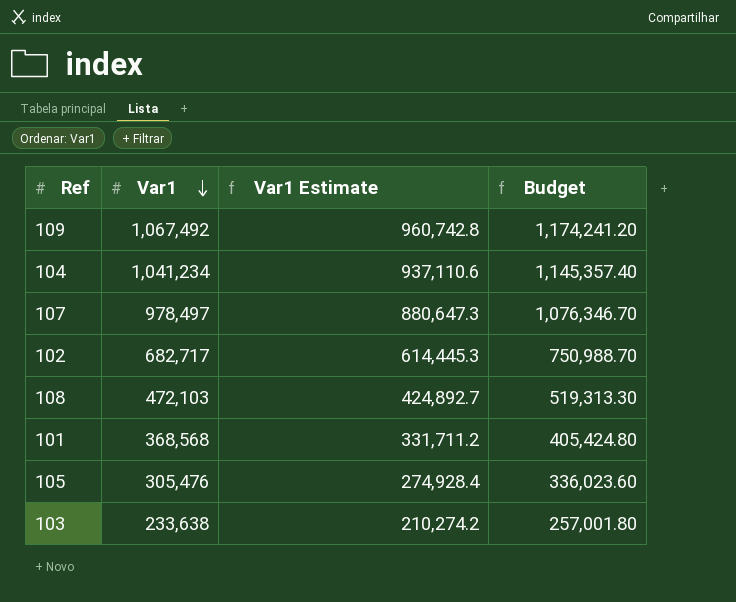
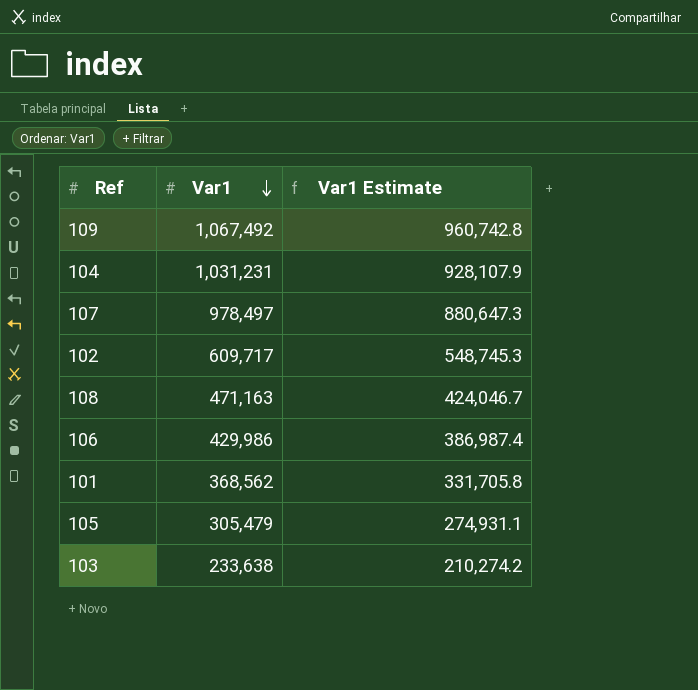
column Budget | formula: [Var1] * 1.1 -> none
104 | Var1: 1,041,234 -> 1,031,231
104 | Var1 Estimate: 937,110.6 -> 928,107.9
102 | Var1: 682,717 -> 609,717
102 | Var1 Estimate: 614,445.3 -> 548,745.3
108 | Var1: 472,103 -> 471,163
108 | Var1 Estimate: 424,892.7 -> 424,046.7
row 106: none -> 429,986 | 386,987.4
101 | Var1: 368,568 -> 368,562
101 | Var1 Estimate: 331,711.2 -> 331,705.8
105 | Var1: 305,476 -> 305,479
105 | Var1 Estimate: 274,928.4 -> 274,931.1

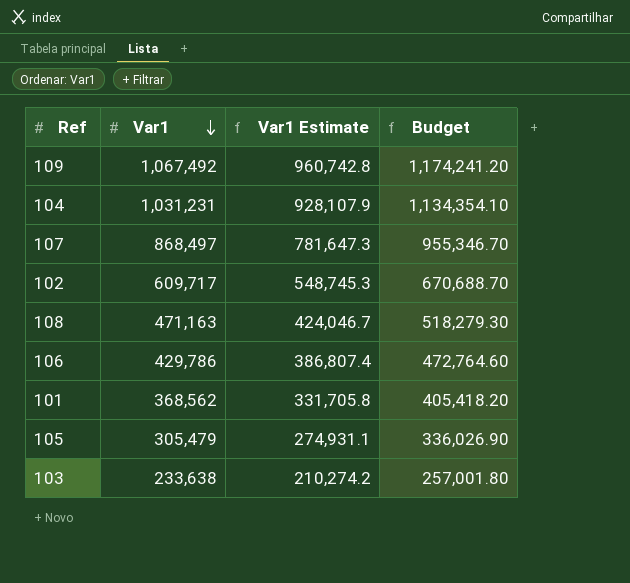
column Budget | formula: none -> [Var1] * 1.1
107 | Var1: 978,497 -> 868,497
107 | Var1 Estimate: 880,647.3 -> 781,647.3
106 | Var1: 429,986 -> 429,786
106 | Var1 Estimate: 386,987.4 -> 386,807.4

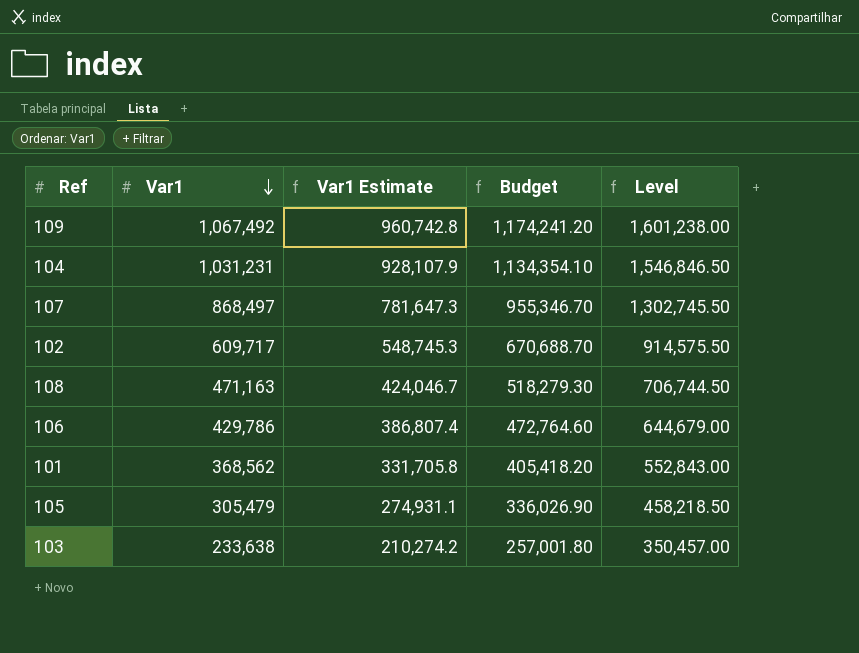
column Level | formula: none -> [Var1] * 1.5

